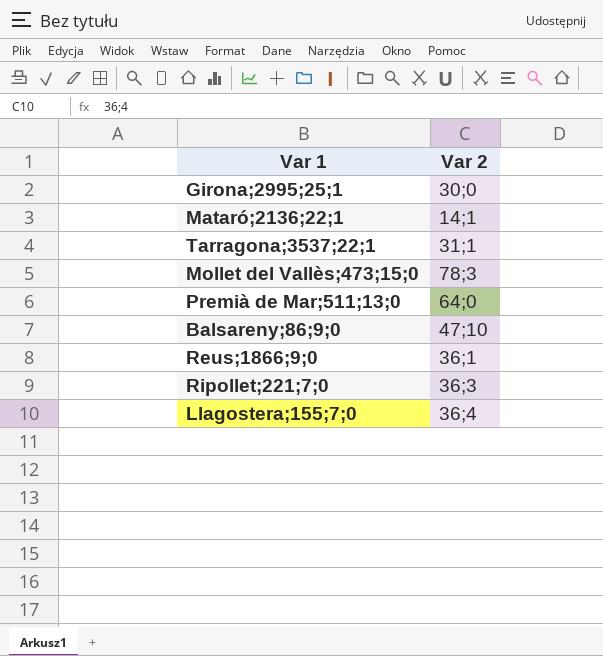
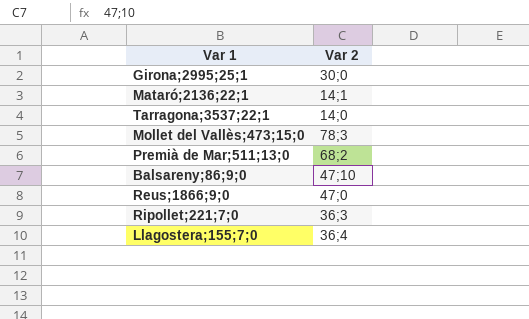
Tarragona;3537;22;1 | Var 2: 31;1 -> 14;0
Premià de Mar;511;13;0 | Var 2: 64;0 -> 68;2
Reus;1866;9;0 | Var 2: 36;1 -> 47;0

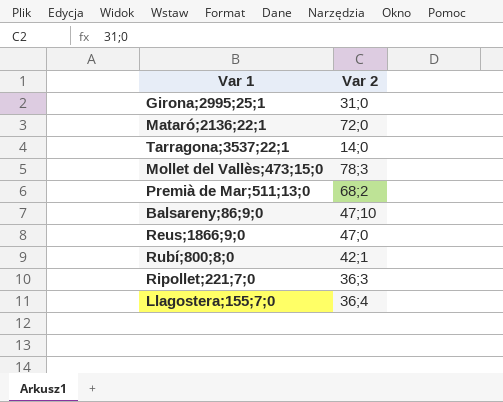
Girona;2995;25;1 | Var 2: 30;0 -> 31;0
Mataró;2136;22;1 | Var 2: 14;1 -> 72;0
row Rubí;800;8;0: none -> 42;1

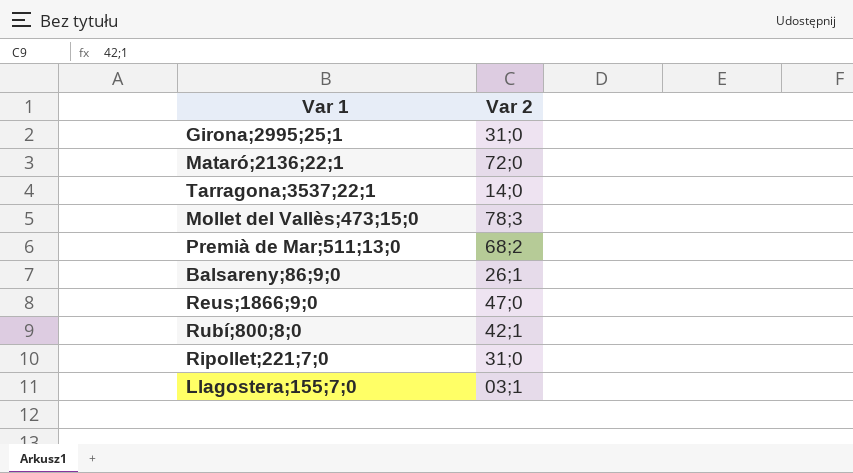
Balsareny;86;9;0 | Var 2: 47;10 -> 26;1
Ripollet;221;7;0 | Var 2: 36;3 -> 31;0
Llagostera;155;7;0 | Var 2: 36;4 -> 03;1

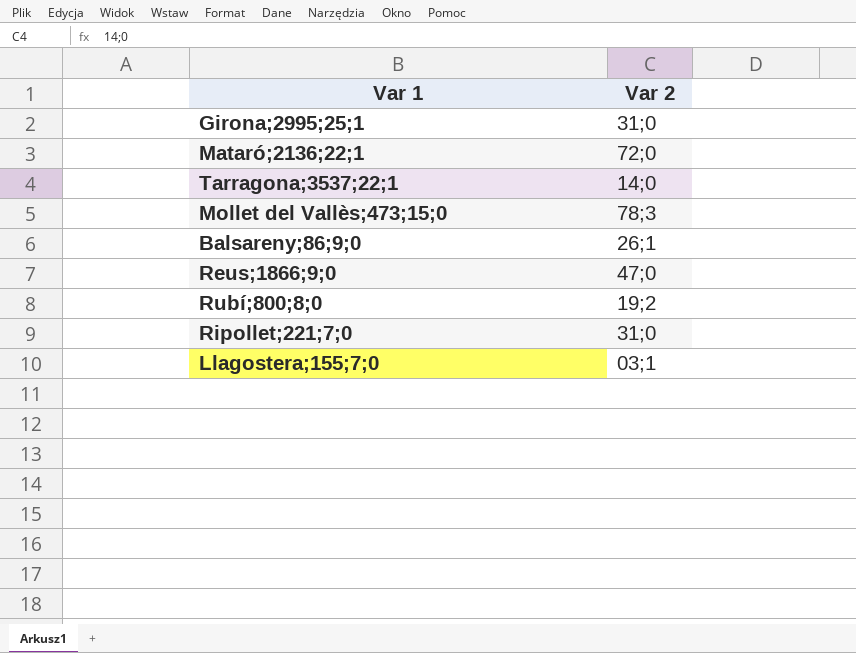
row Premià de Mar;511;13;0: 68;2 -> none
Rubí;800;8;0 | Var 2: 42;1 -> 19;2

